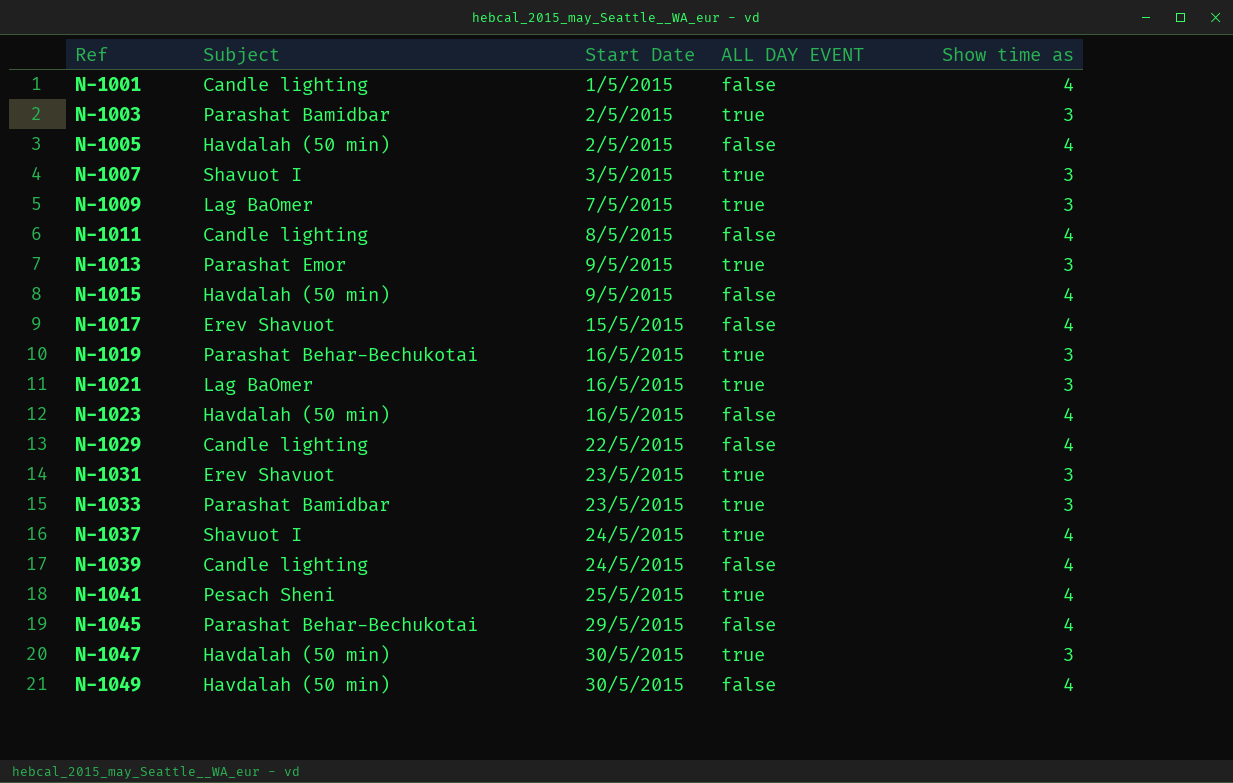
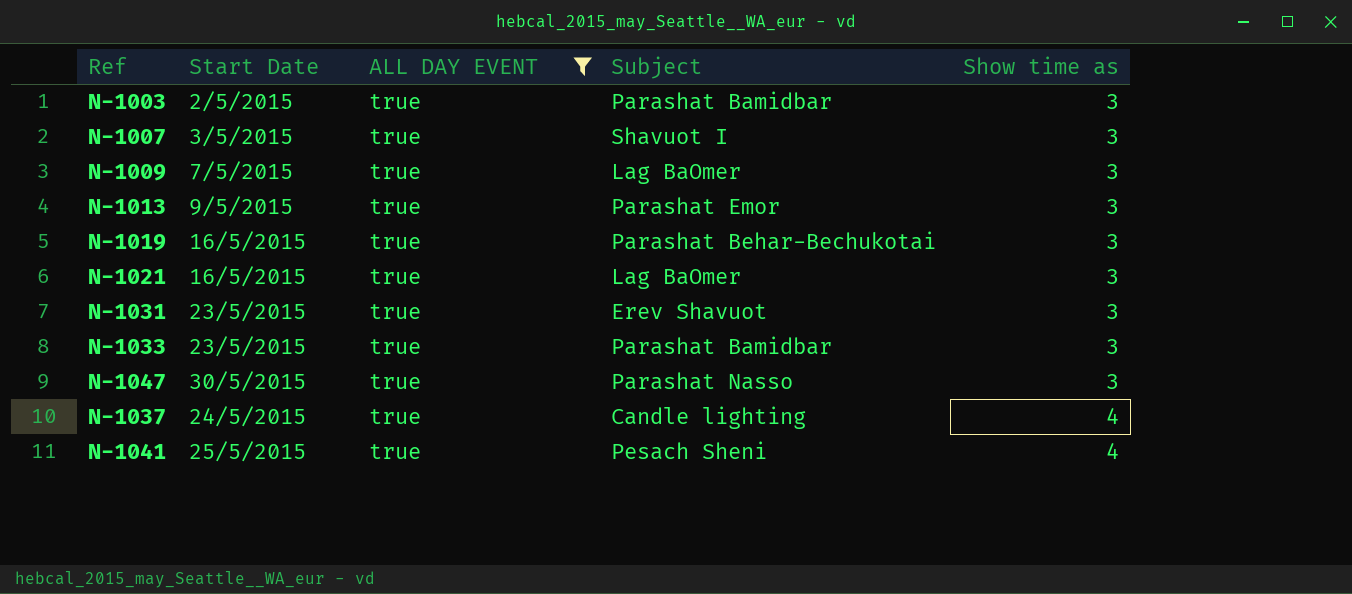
filter: none -> ALL DAY EVENT = true
row order: Ref ascending -> Show time as ascending
column Subject | position: 2 -> 4
N-1047 | Subject: Havdalah (50 min) -> Parashat Nasso
N-1037 | Subject: Shavuot I -> Candle lighting

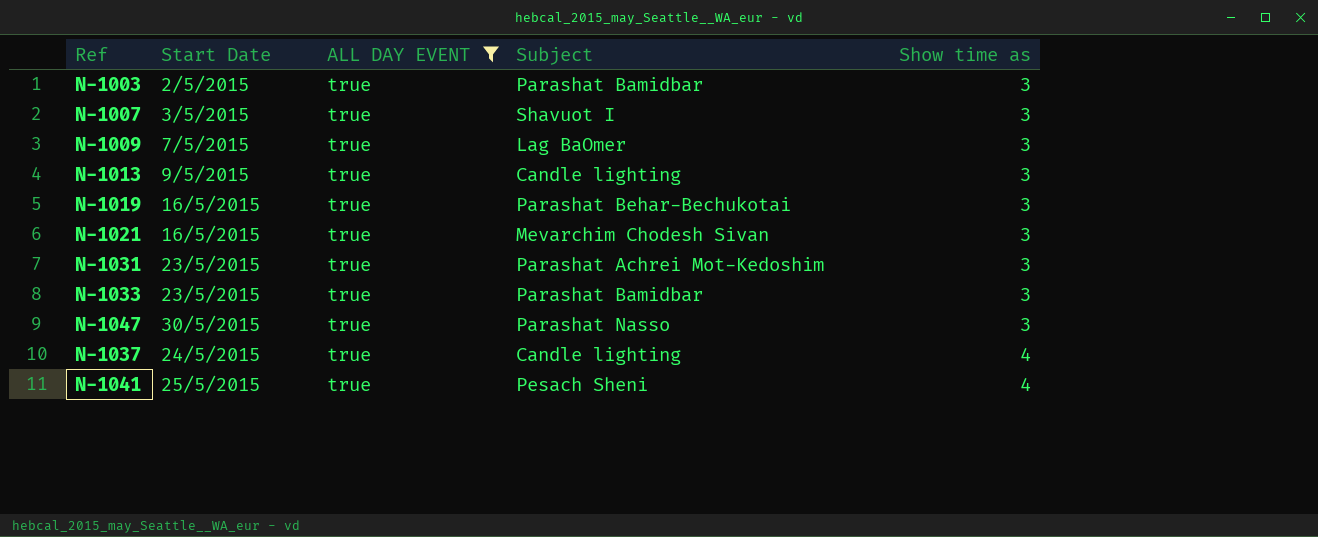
N-1013 | Subject: Parashat Emor -> Candle lighting
N-1021 | Subject: Lag BaOmer -> Mevarchim Chodesh Sivan
N-1031 | Subject: Erev Shavuot -> Parashat Achrei Mot-Kedoshim

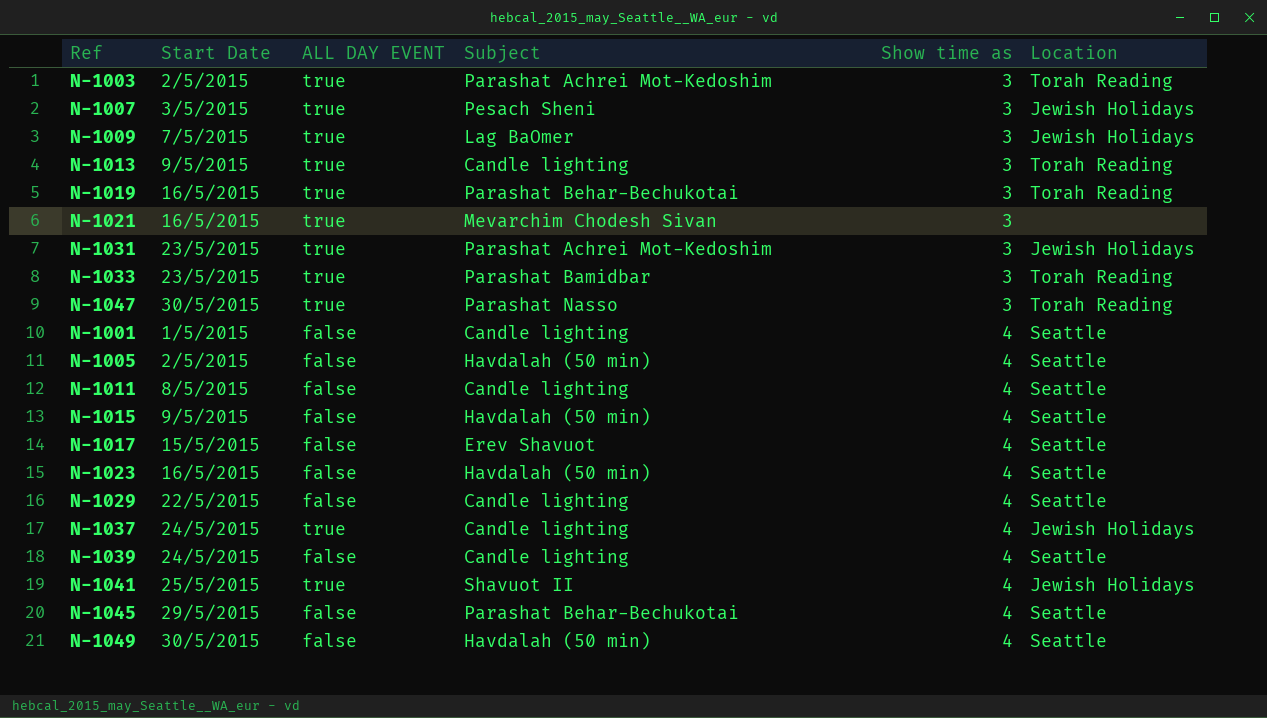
filter: ALL DAY EVENT = true -> none
column Location | position: none -> 6
N-1003 | Subject: Parashat Bamidbar -> Parashat Achrei Mot-Kedoshim
N-1007 | Subject: Shavuot I -> Pesach Sheni
N-1041 | Subject: Pesach Sheni -> Shavuot II

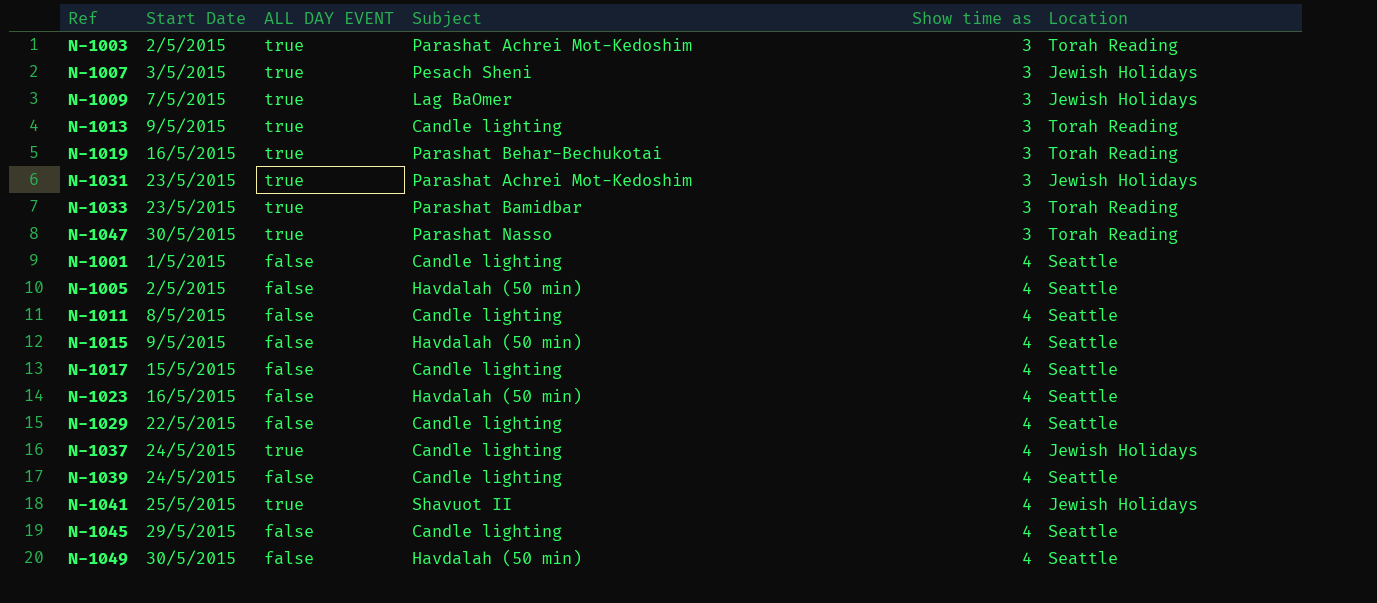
row N-1021: 16/5/2015 | true | Mevarchim Chodesh Sivan | 3 | none -> none
N-1017 | Subject: Erev Shavuot -> Candle lighting
N-1045 | Subject: Parashat Behar-Bechukotai -> Candle lighting

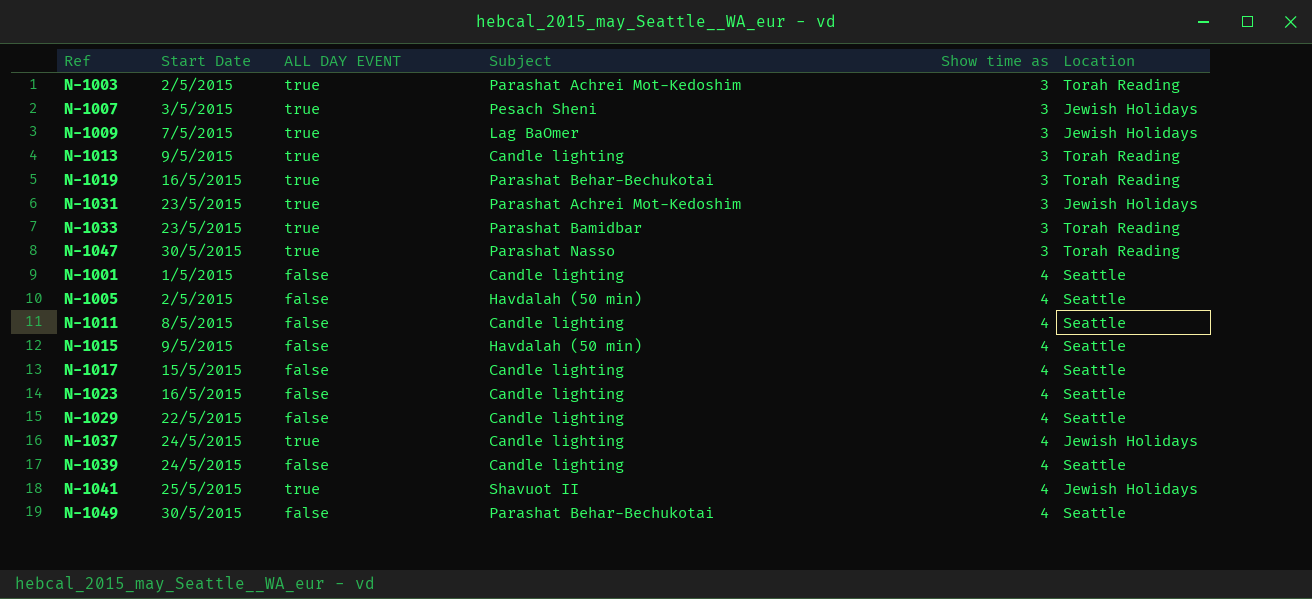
row N-1045: 29/5/2015 | false | Candle lighting | 4 | Seattle -> none
N-1023 | Subject: Havdalah (50 min) -> Candle lighting
N-1049 | Subject: Havdalah (50 min) -> Parashat Behar-Bechukotai

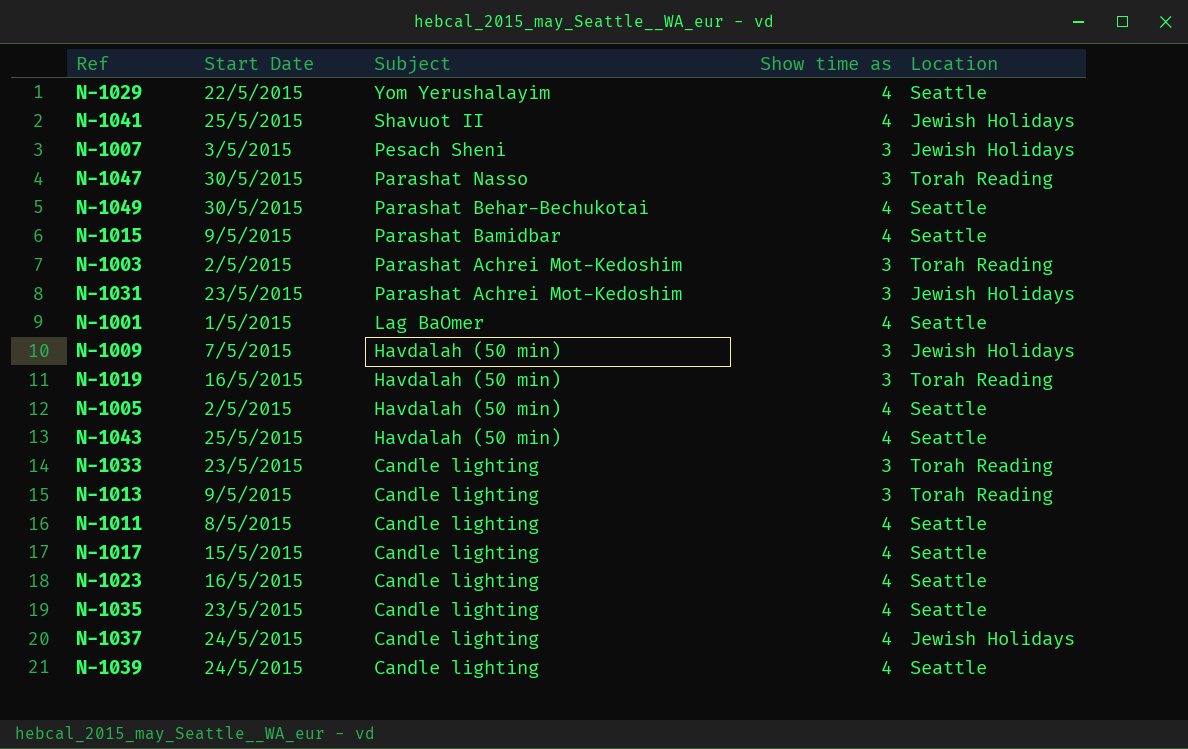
row order: Show time as ascending -> Subject descending
column ALL DAY EVENT | position: 3 -> none
N-1029 | Subject: Candle lighting -> Yom Yerushalayim
N-1015 | Subject: Havdalah (50 min) -> Parashat Bamidbar
N-1001 | Subject: Candle lighting -> Lag BaOmer
N-1009 | Subject: Lag BaOmer -> Havdalah (50 min)
N-1019 | Subject: Parashat Behar-Bechukotai -> Havdalah (50 min)
row N-1043: none -> 25/5/2015 | Havdalah (50 min) | 4 | Seattle
N-1033 | Subject: Parashat Bamidbar -> Candle lighting
row N-1035: none -> 23/5/2015 | Candle lighting | 4 | Seattle

